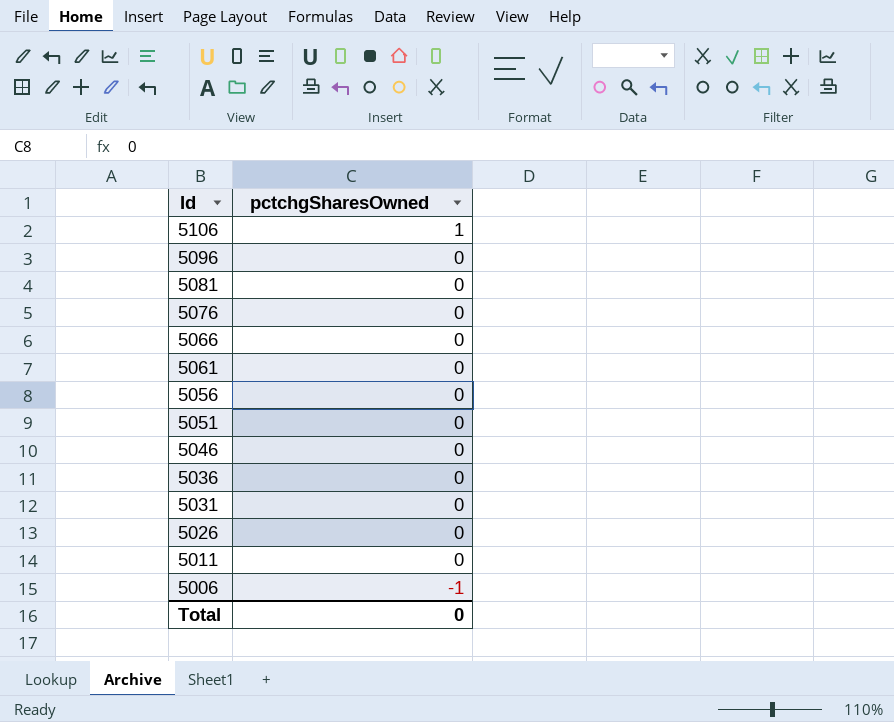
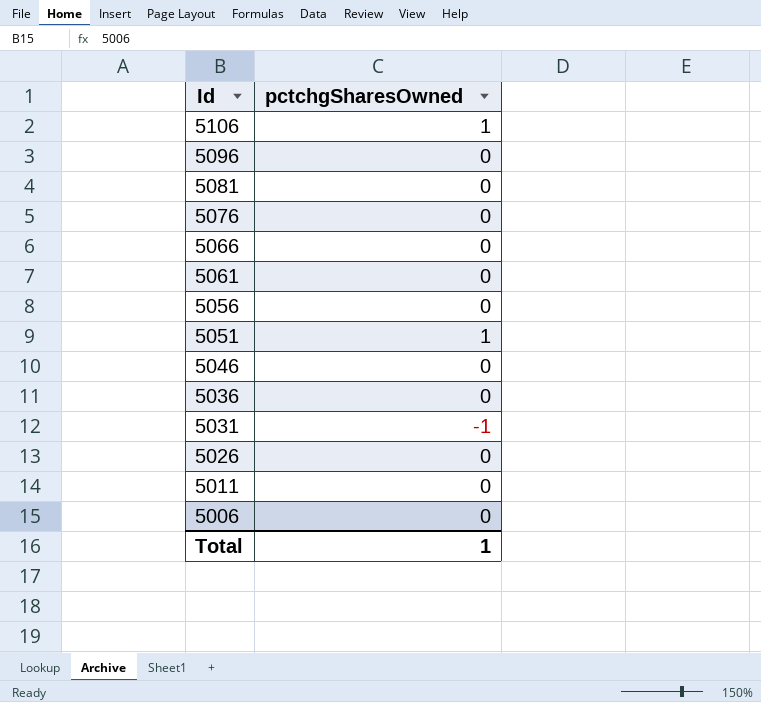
5051 | pctchgSharesOwned: 0 -> 1
5031 | pctchgSharesOwned: 0 -> -1
5006 | pctchgSharesOwned: -1 -> 0
Total | pctchgSharesOwned: 0 -> 1

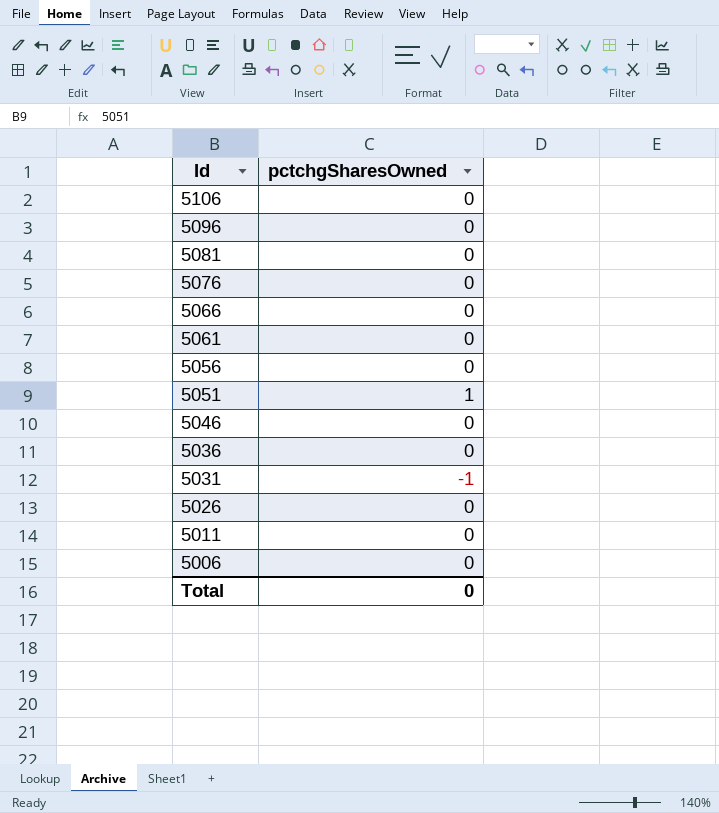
5106 | pctchgSharesOwned: 1 -> 0
Total | pctchgSharesOwned: 1 -> 0

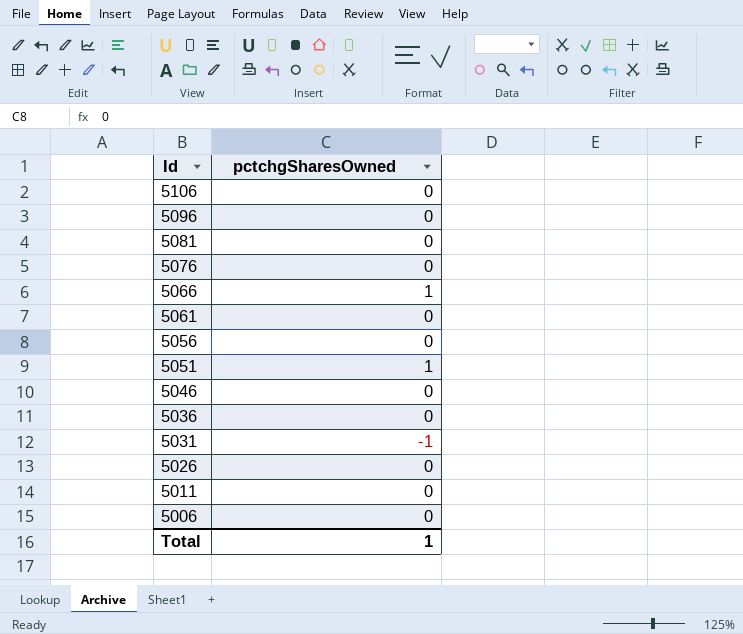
5066 | pctchgSharesOwned: 0 -> 1
Total | pctchgSharesOwned: 0 -> 1

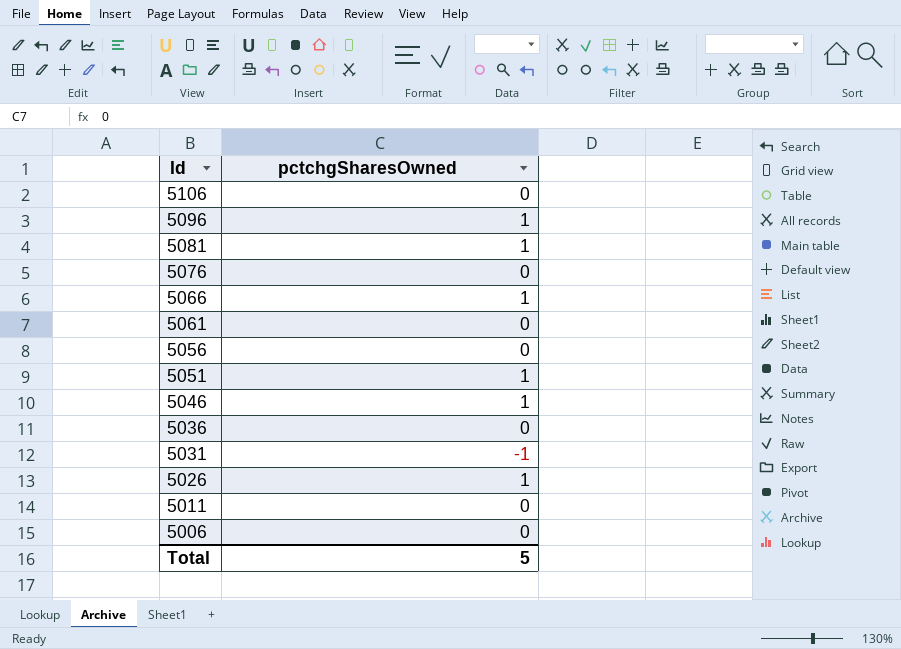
5096 | pctchgSharesOwned: 0 -> 1
5081 | pctchgSharesOwned: 0 -> 1
5046 | pctchgSharesOwned: 0 -> 1
5026 | pctchgSharesOwned: 0 -> 1
Total | pctchgSharesOwned: 1 -> 5

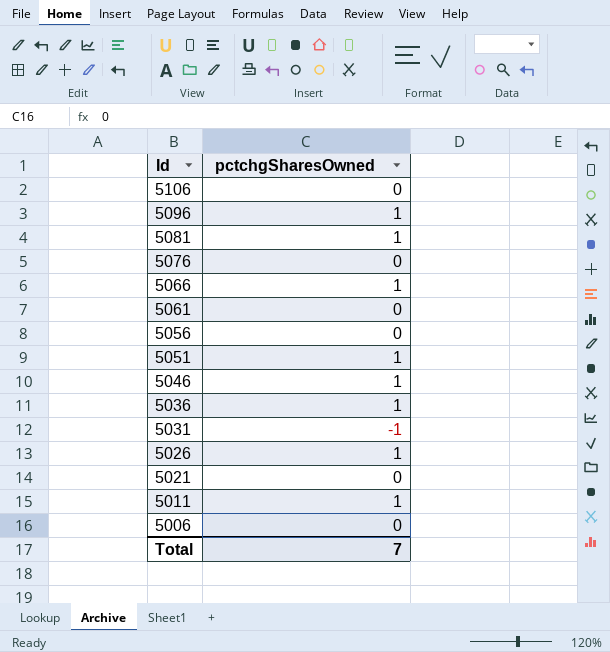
5036 | pctchgSharesOwned: 0 -> 1
row 5021: none -> 0
5011 | pctchgSharesOwned: 0 -> 1
Total | pctchgSharesOwned: 5 -> 7

